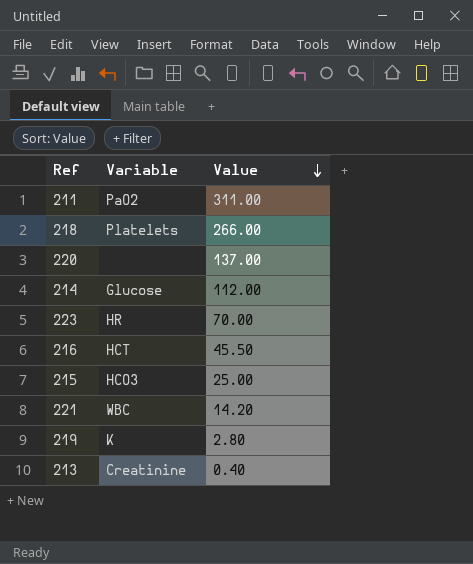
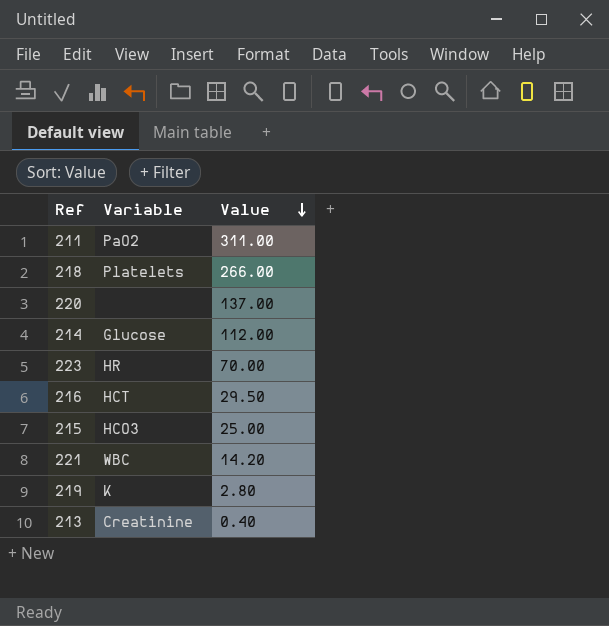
216 | Value: 45.50 -> 29.50

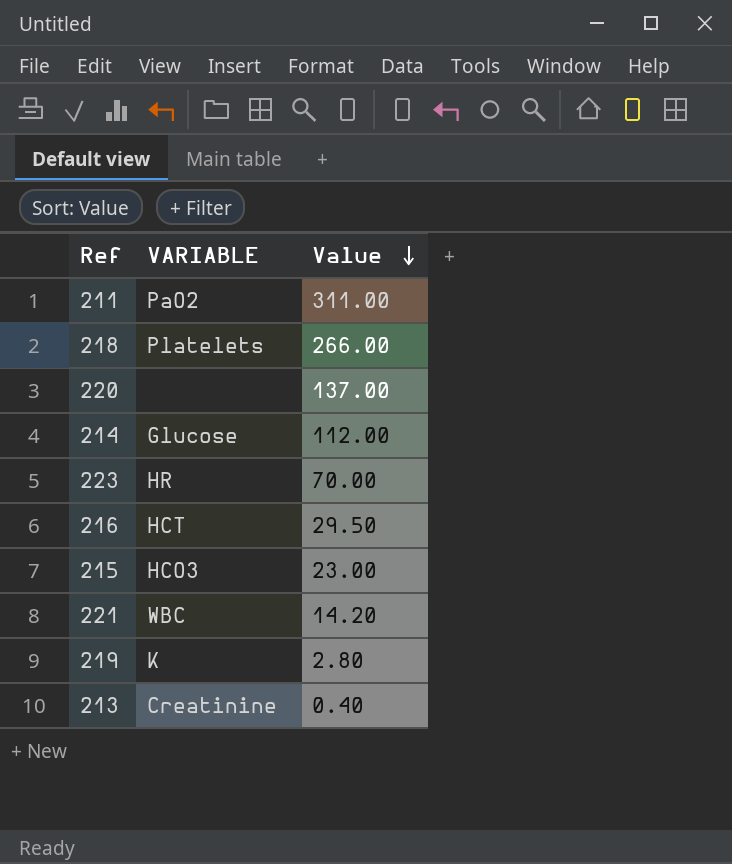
column name: Variable -> VARIABLE
215 | Value: 25.00 -> 23.00

